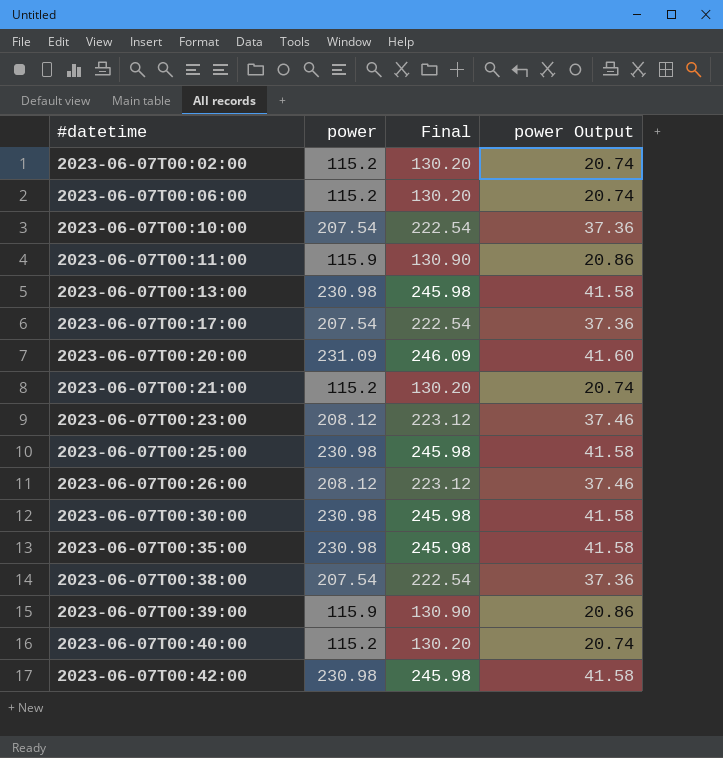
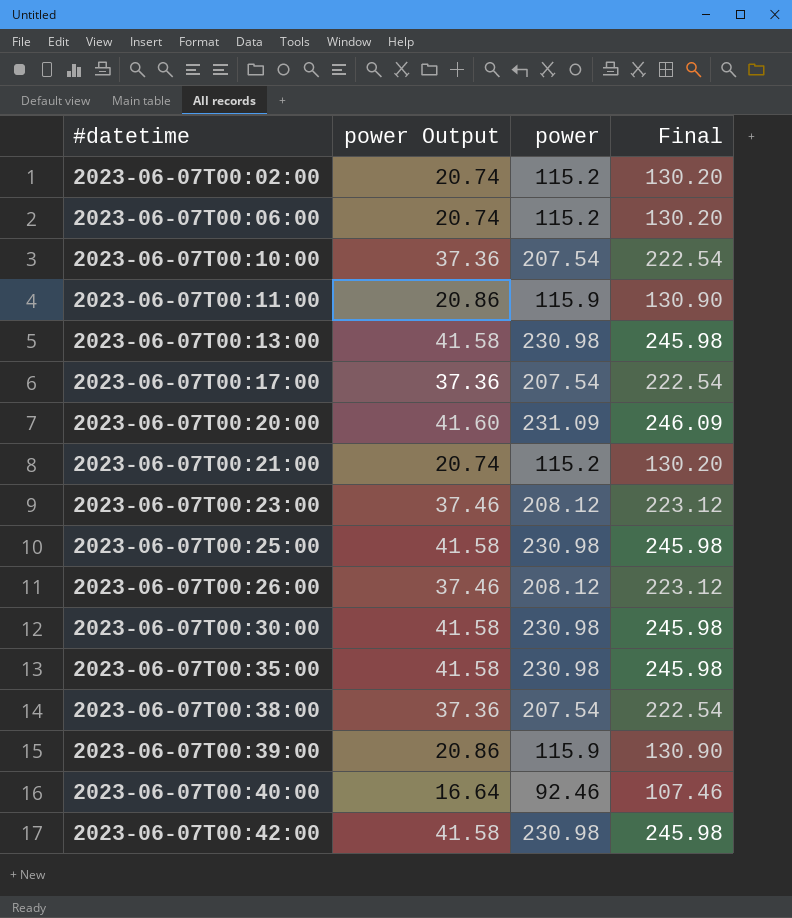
column power Output | position: 4 -> 2
2023-06-07T00:40:00 | power Output: 20.74 -> 16.64
2023-06-07T00:40:00 | power: 115.2 -> 92.46
2023-06-07T00:40:00 | Final: 130.20 -> 107.46

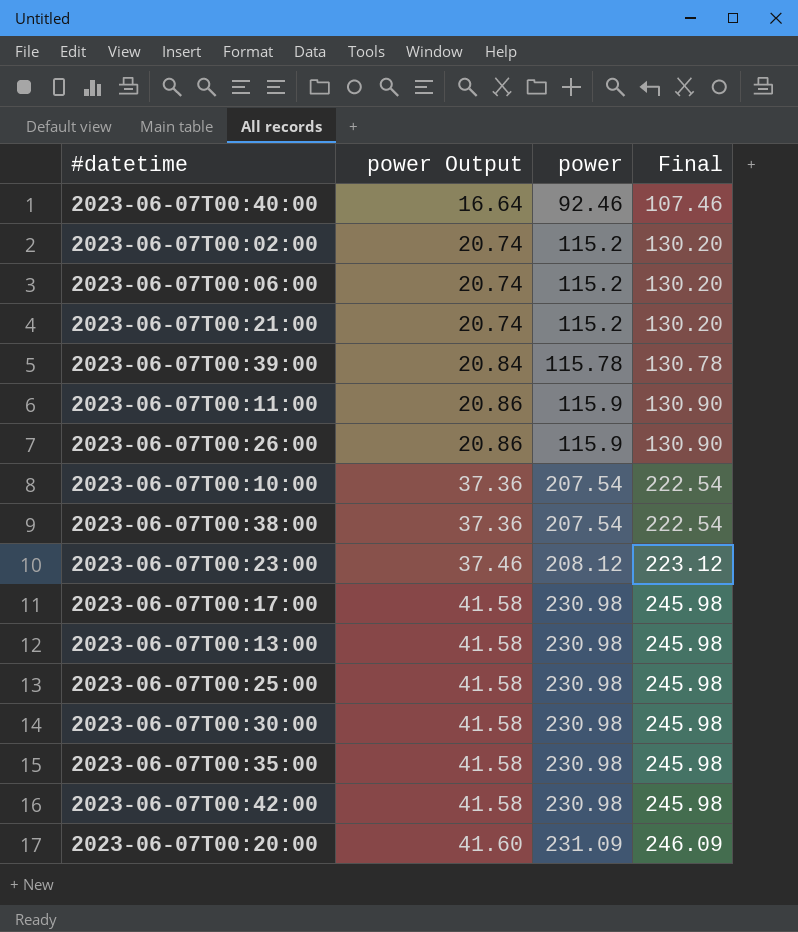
row order: #datetime ascending -> power Output ascending
2023-06-07T00:39:00 | power Output: 20.86 -> 20.84
2023-06-07T00:39:00 | power: 115.9 -> 115.78
2023-06-07T00:39:00 | Final: 130.90 -> 130.78
2023-06-07T00:26:00 | power Output: 37.46 -> 20.86
2023-06-07T00:26:00 | power: 208.12 -> 115.9
2023-06-07T00:26:00 | Final: 223.12 -> 130.90
2023-06-07T00:17:00 | power Output: 37.36 -> 41.58
2023-06-07T00:17:00 | power: 207.54 -> 230.98
2023-06-07T00:17:00 | Final: 222.54 -> 245.98

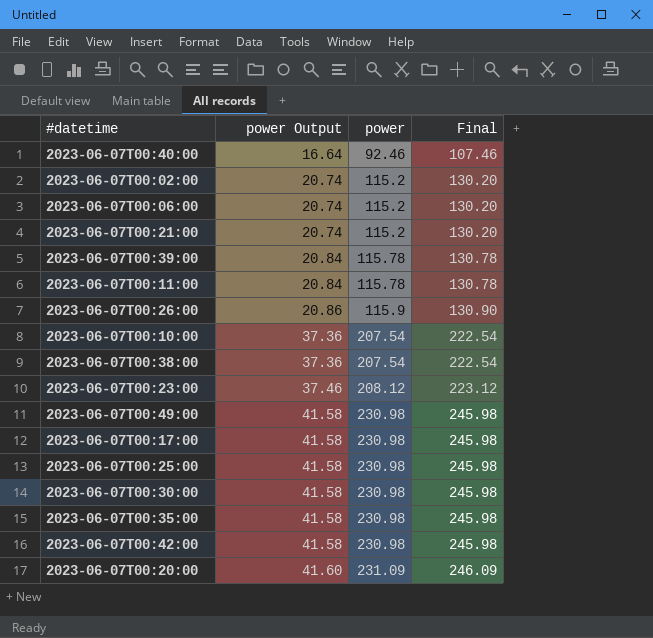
row 2023-06-07T00:13:00: 41.58 | 230.98 | 245.98 -> none
2023-06-07T00:11:00 | power Output: 20.86 -> 20.84
2023-06-07T00:11:00 | power: 115.9 -> 115.78
2023-06-07T00:11:00 | Final: 130.90 -> 130.78
row 2023-06-07T00:49:00: none -> 41.58 | 230.98 | 245.98

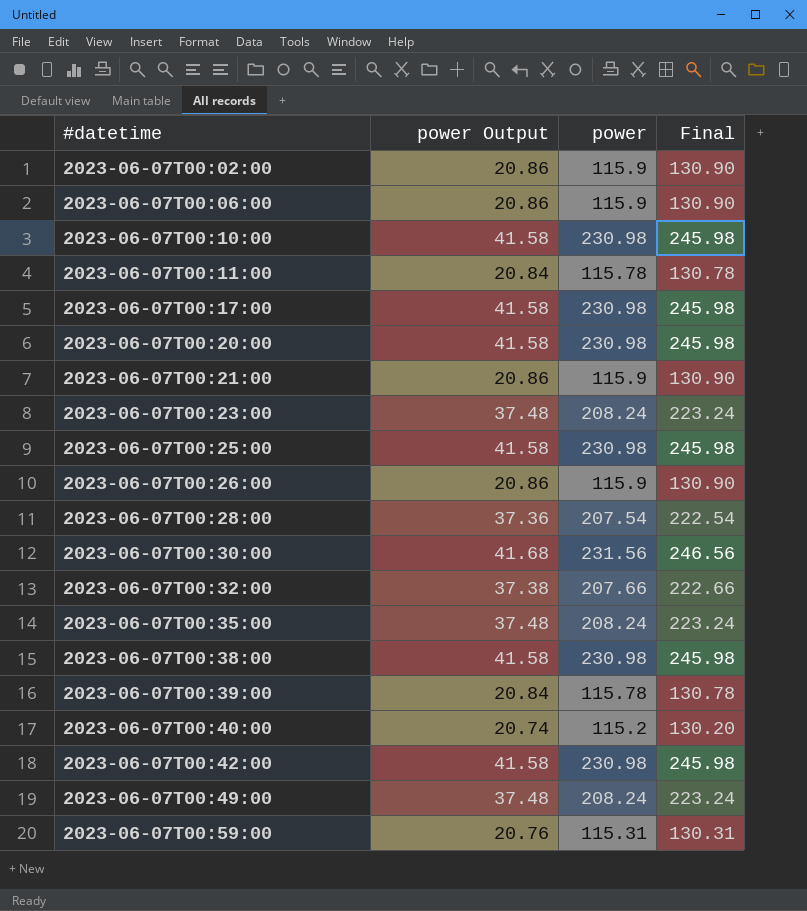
row order: power Output ascending -> #datetime ascending
2023-06-07T00:02:00 | power Output: 20.74 -> 20.86
2023-06-07T00:02:00 | power: 115.2 -> 115.9
2023-06-07T00:02:00 | Final: 130.20 -> 130.90
2023-06-07T00:06:00 | power Output: 20.74 -> 20.86
2023-06-07T00:06:00 | power: 115.2 -> 115.9
2023-06-07T00:06:00 | Final: 130.20 -> 130.90
2023-06-07T00:10:00 | power Output: 37.36 -> 41.58
2023-06-07T00:10:00 | power: 207.54 -> 230.98
2023-06-07T00:10:00 | Final: 222.54 -> 245.98
2023-06-07T00:20:00 | power Output: 41.60 -> 41.58
2023-06-07T00:20:00 | power: 231.09 -> 230.98
2023-06-07T00:20:00 | Final: 246.09 -> 245.98
2023-06-07T00:21:00 | power Output: 20.74 -> 20.86
2023-06-07T00:21:00 | power: 115.2 -> 115.9
2023-06-07T00:21:00 | Final: 130.20 -> 130.90
2023-06-07T00:23:00 | power Output: 37.46 -> 37.48
2023-06-07T00:23:00 | power: 208.12 -> 208.24
2023-06-07T00:23:00 | Final: 223.12 -> 223.24
row 2023-06-07T00:28:00: none -> 37.36 | 207.54 | 222.54
2023-06-07T00:30:00 | power Output: 41.58 -> 41.68
2023-06-07T00:30:00 | power: 230.98 -> 231.56
2023-06-07T00:30:00 | Final: 245.98 -> 246.56
row 2023-06-07T00:32:00: none -> 37.38 | 207.66 | 222.66
2023-06-07T00:35:00 | power Output: 41.58 -> 37.48
2023-06-07T00:35:00 | power: 230.98 -> 208.24
2023-06-07T00:35:00 | Final: 245.98 -> 223.24
2023-06-07T00:38:00 | power Output: 37.36 -> 41.58
2023-06-07T00:38:00 | power: 207.54 -> 230.98
2023-06-07T00:38:00 | Final: 222.54 -> 245.98
2023-06-07T00:40:00 | power Output: 16.64 -> 20.74
2023-06-07T00:40:00 | power: 92.46 -> 115.2
2023-06-07T00:40:00 | Final: 107.46 -> 130.20
2023-06-07T00:49:00 | power Output: 41.58 -> 37.48
2023-06-07T00:49:00 | power: 230.98 -> 208.24
2023-06-07T00:49:00 | Final: 245.98 -> 223.24
row 2023-06-07T00:59:00: none -> 20.76 | 115.31 | 130.31

